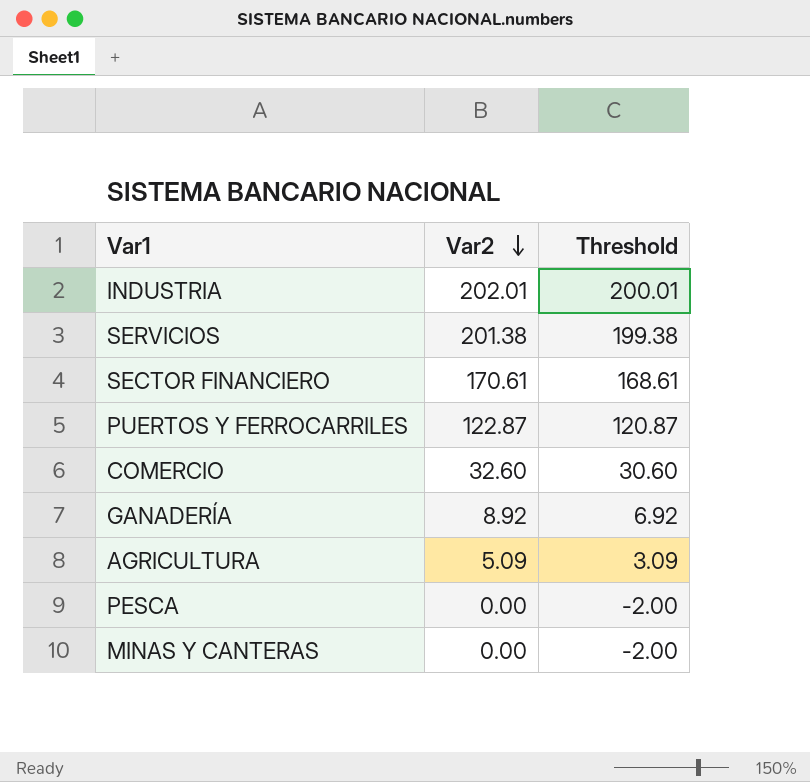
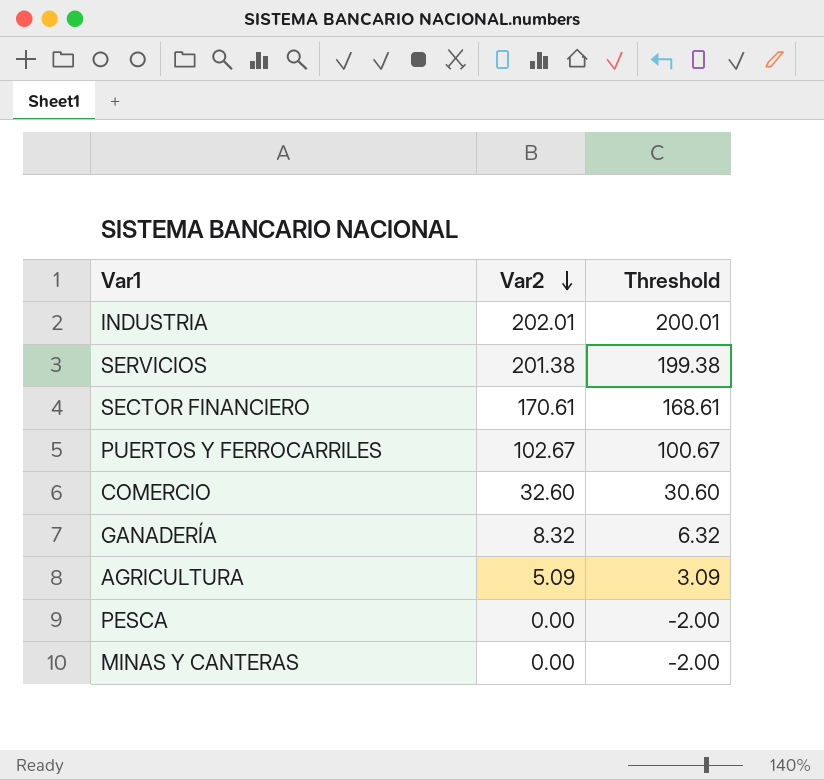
PUERTOS Y FERROCARRILES | Var2: 122.87 -> 102.67
PUERTOS Y FERROCARRILES | Threshold: 120.87 -> 100.67
GANADERÍA | Var2: 8.92 -> 8.32
GANADERÍA | Threshold: 6.92 -> 6.32

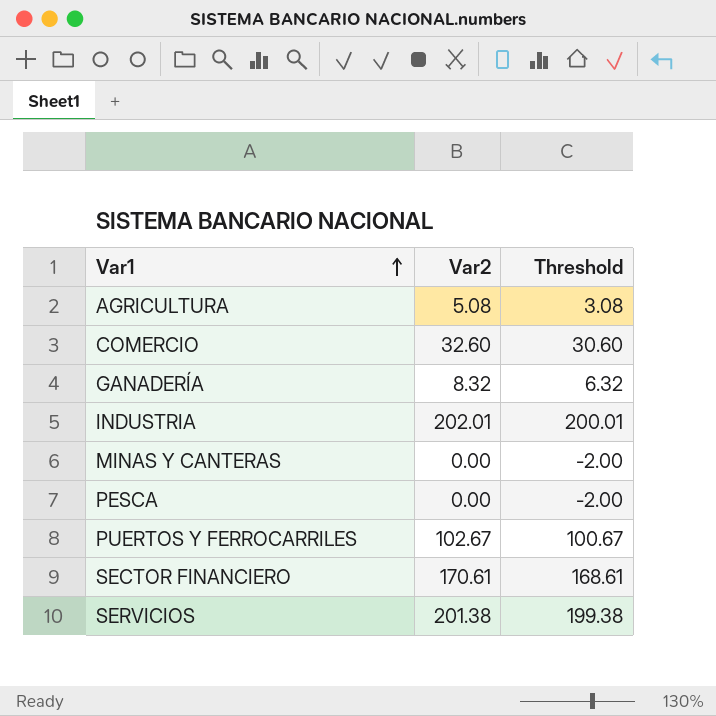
row order: Var2 descending -> Var1 ascending
AGRICULTURA | Var2: 5.09 -> 5.08
AGRICULTURA | Threshold: 3.09 -> 3.08

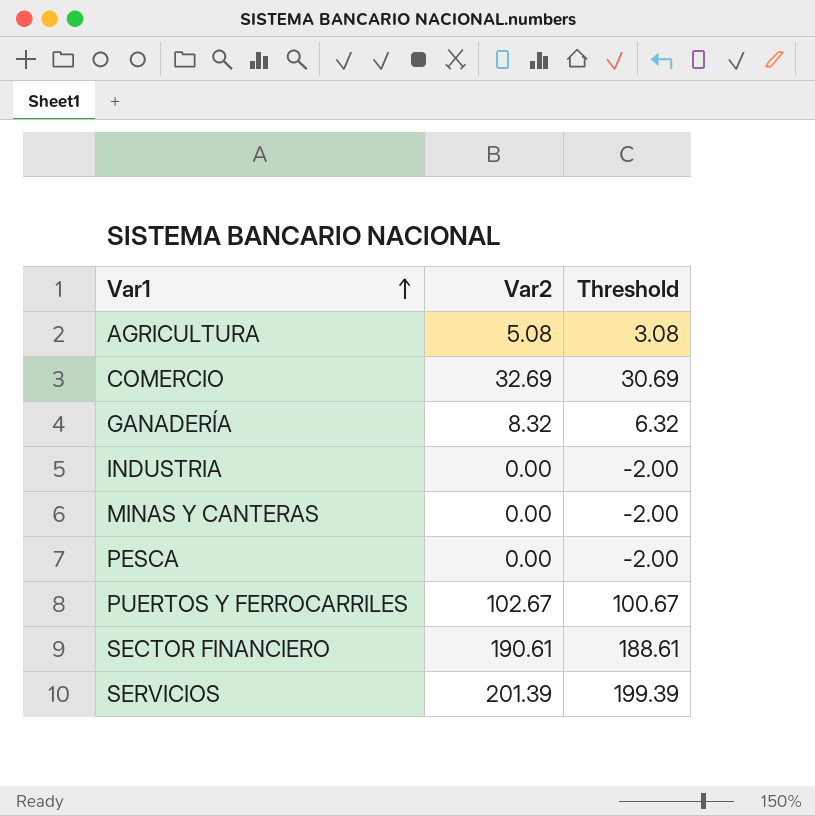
COMERCIO | Var2: 32.60 -> 32.69
COMERCIO | Threshold: 30.60 -> 30.69
INDUSTRIA | Var2: 202.01 -> 0.00
INDUSTRIA | Threshold: 200.01 -> -2.00
SECTOR FINANCIERO | Var2: 170.61 -> 190.61
SECTOR FINANCIERO | Threshold: 168.61 -> 188.61
SERVICIOS | Var2: 201.38 -> 201.39
SERVICIOS | Threshold: 199.38 -> 199.39

